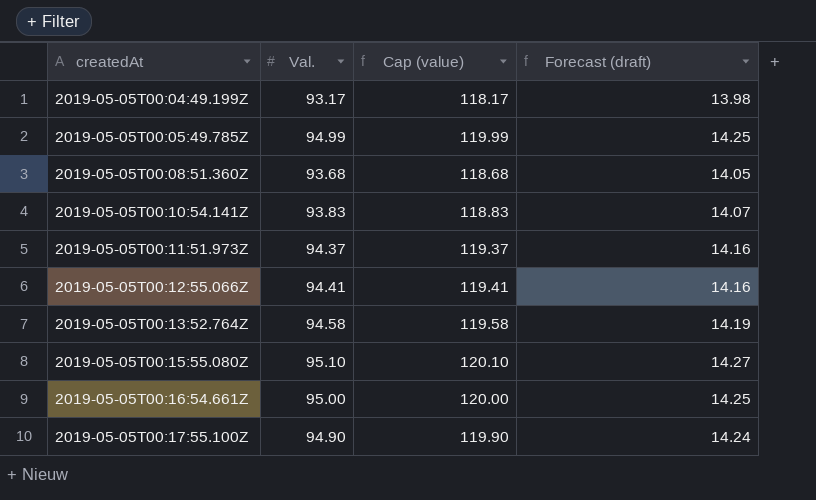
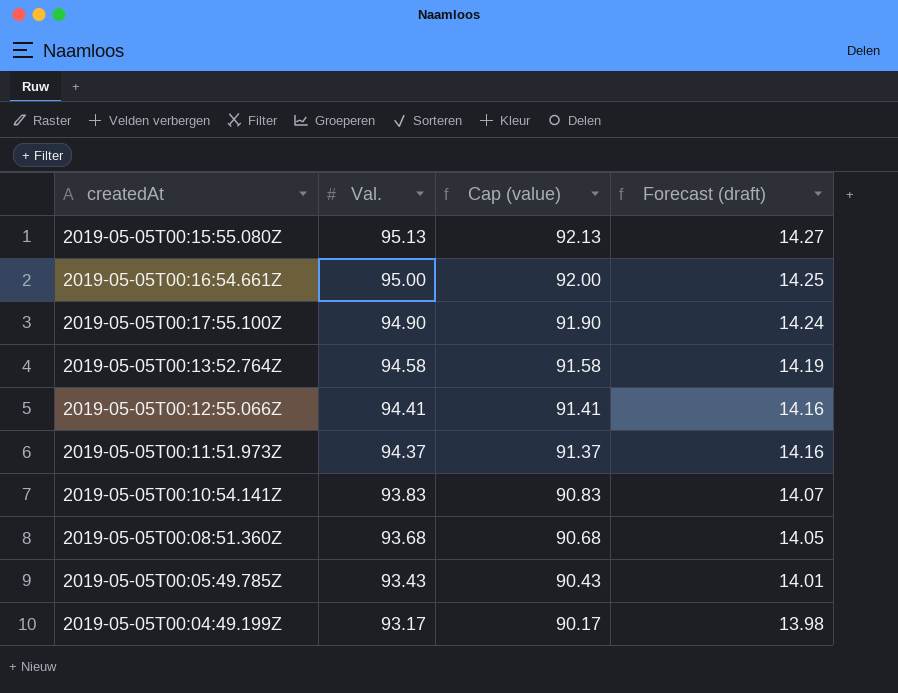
row order: createdAt ascending -> Val. descending
column Cap (value) | formula: [Val.] + 25 -> [Val.] - 3
2019-05-05T00:15:55.080Z | Val.: 95.10 -> 95.13
2019-05-05T00:05:49.785Z | Val.: 94.99 -> 93.43
2019-05-05T00:05:49.785Z | Forecast (draft): 14.25 -> 14.01

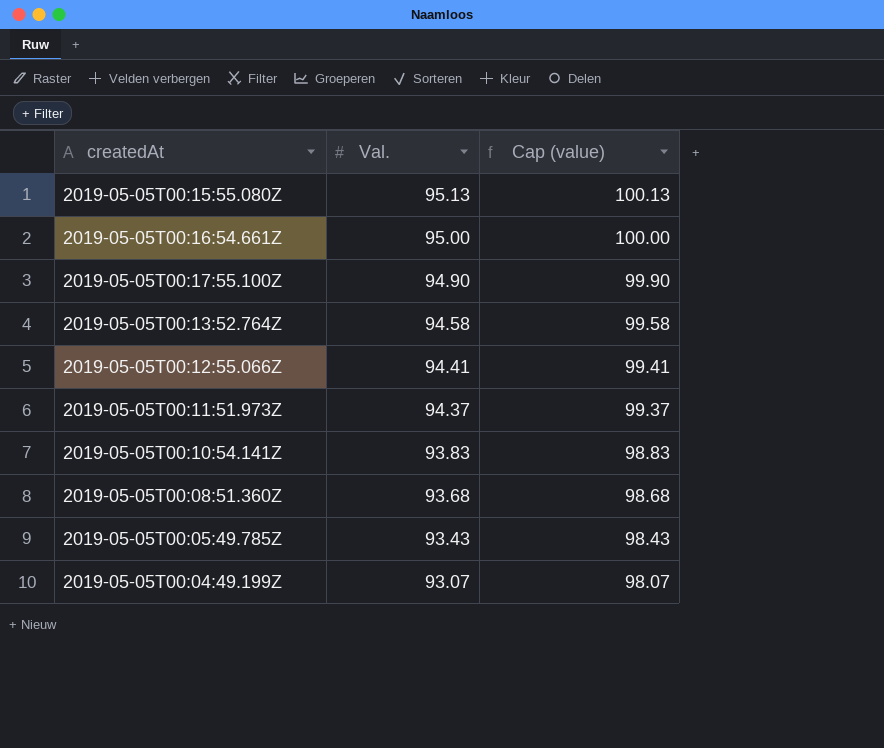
column Forecast (draft) | formula: [Val.] * 0.15 -> none
column Cap (value) | formula: [Val.] - 3 -> [Val.] + 5
2019-05-05T00:04:49.199Z | Val.: 93.17 -> 93.07

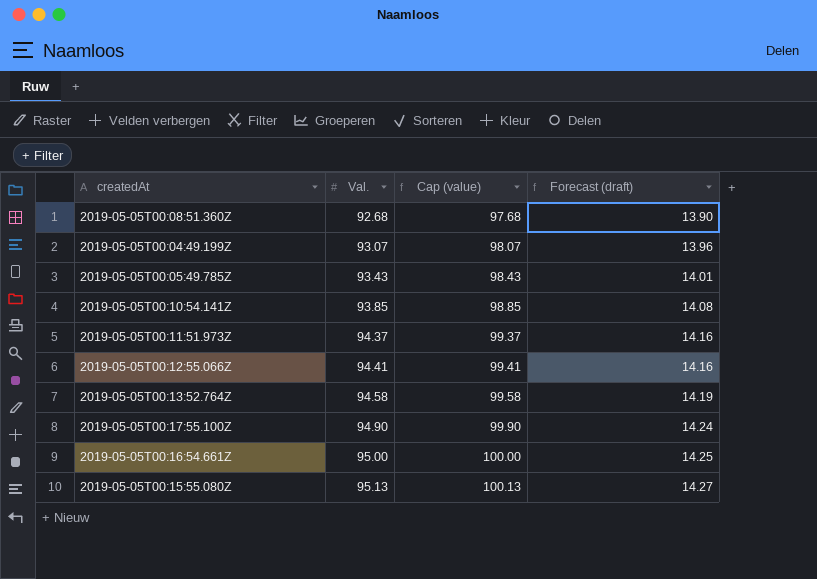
row order: Val. descending -> Val. ascending
column Forecast (draft) | formula: none -> [Val.] * 0.15
2019-05-05T00:08:51.360Z | Val.: 93.68 -> 92.68
2019-05-05T00:08:51.360Z | Cap (value): 98.68 -> 97.68
2019-05-05T00:10:54.141Z | Val.: 93.83 -> 93.85
2019-05-05T00:10:54.141Z | Cap (value): 98.83 -> 98.85

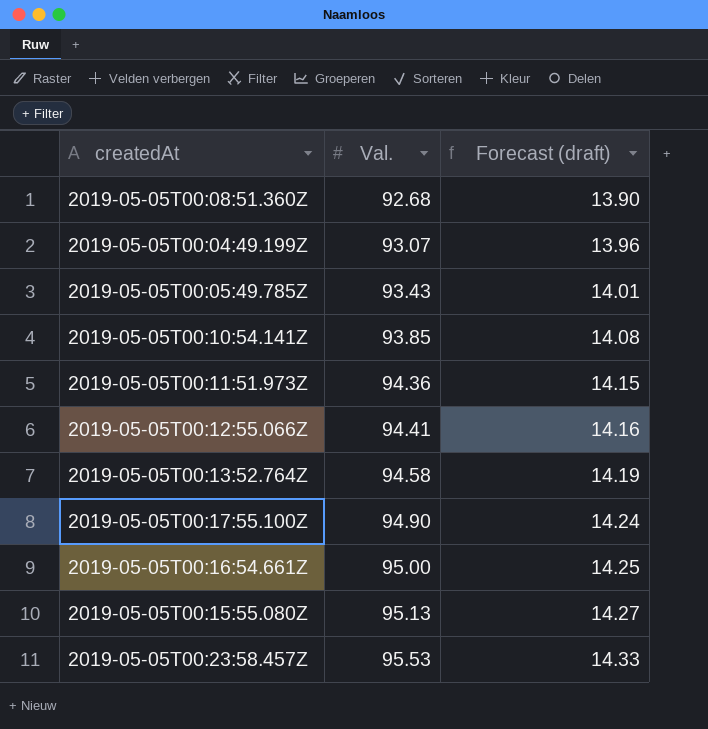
column Cap (value) | formula: [Val.] + 5 -> none
2019-05-05T00:11:51.973Z | Val.: 94.37 -> 94.36
2019-05-05T00:11:51.973Z | Forecast (draft): 14.16 -> 14.15
row 2019-05-05T00:23:58.457Z: none -> 95.53 | 14.33

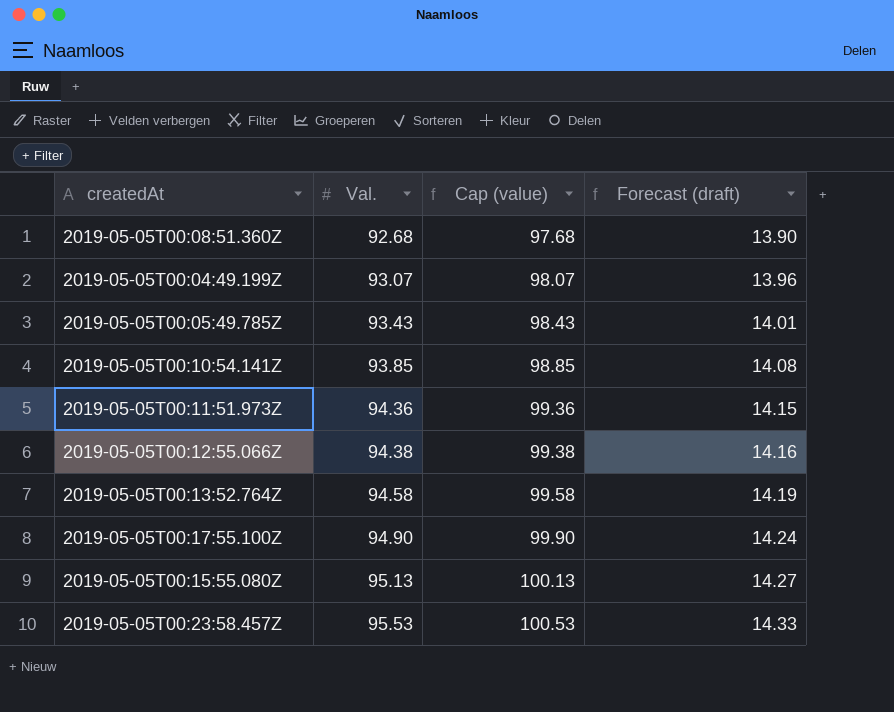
column Cap (value) | formula: none -> [Val.] + 5
row 2019-05-05T00:16:54.661Z: 95.00 | 14.25 -> none
2019-05-05T00:12:55.066Z | Val.: 94.41 -> 94.38

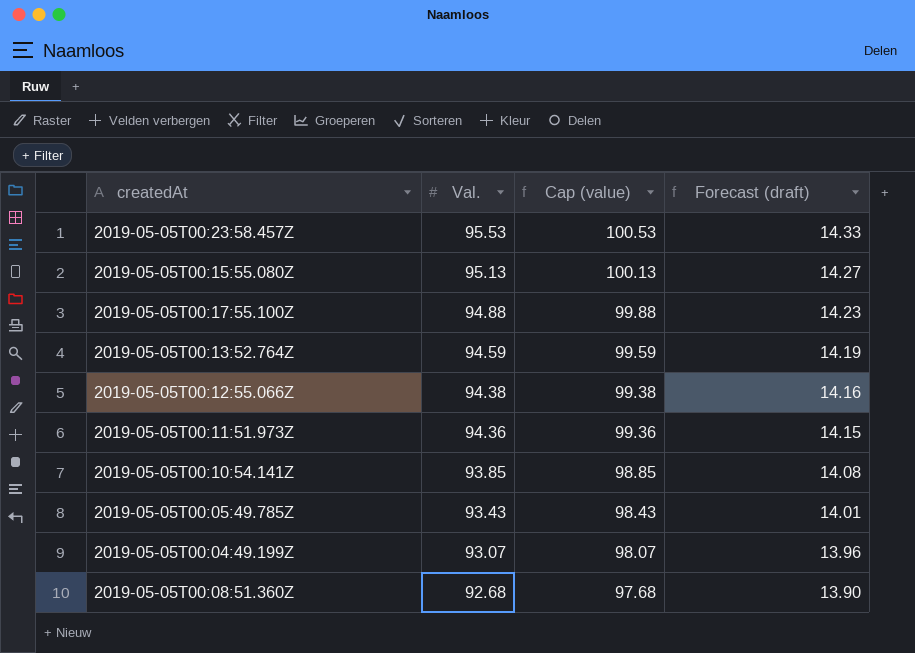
row order: Val. ascending -> Val. descending
2019-05-05T00:17:55.100Z | Val.: 94.90 -> 94.88
2019-05-05T00:17:55.100Z | Cap (value): 99.90 -> 99.88
2019-05-05T00:17:55.100Z | Forecast (draft): 14.24 -> 14.23
2019-05-05T00:13:52.764Z | Val.: 94.58 -> 94.59
2019-05-05T00:13:52.764Z | Cap (value): 99.58 -> 99.59

